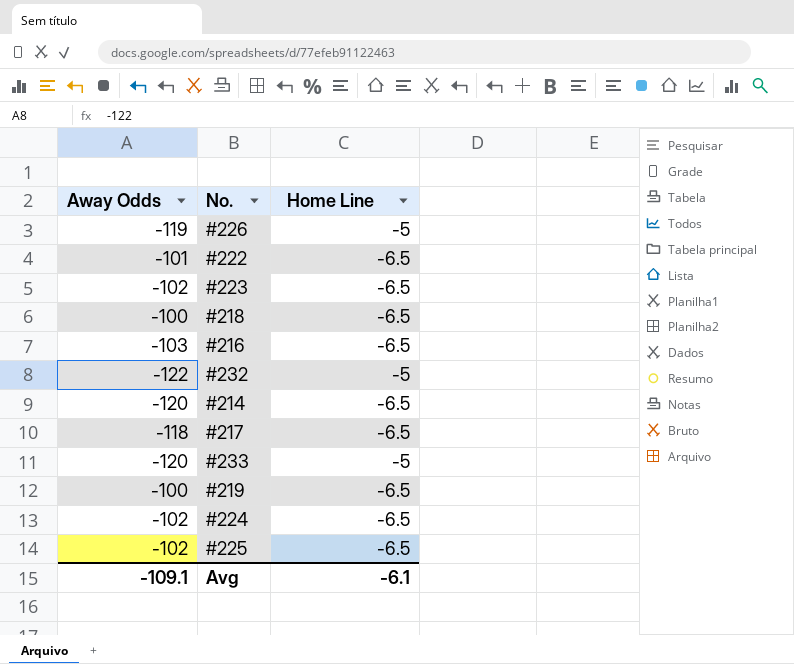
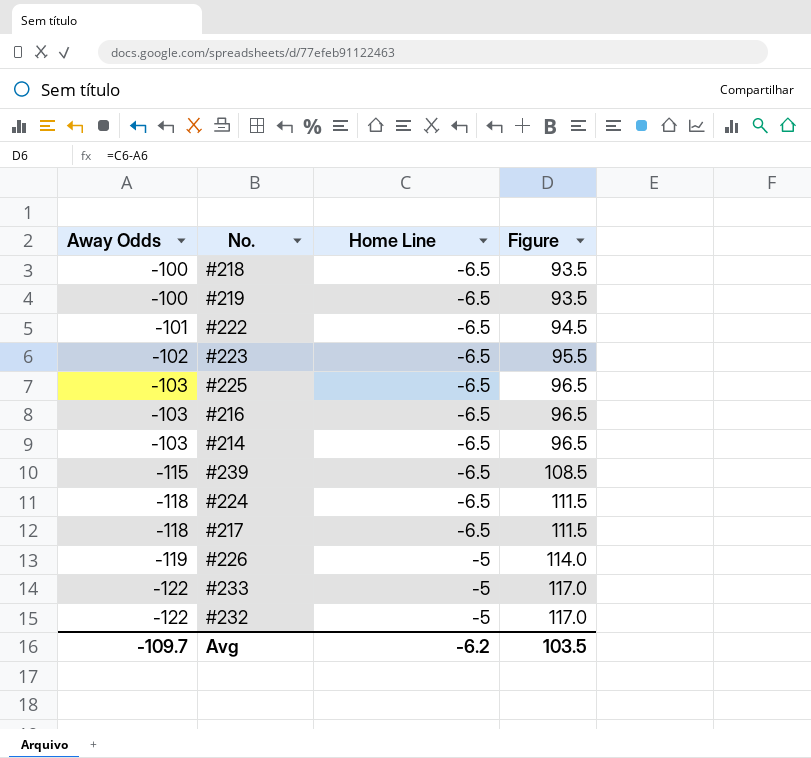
row order: none -> Away Odds descending
column Figure | formula: none -> [Home Line] - [Away Odds]
#225 | Away Odds: -102 -> -103
#214 | Away Odds: -120 -> -103
row #239: none -> -115 | -6.5 | 108.5
#224 | Away Odds: -102 -> -118
#233 | Away Odds: -120 -> -122
Avg | Away Odds: -109.1 -> -109.7
Avg | Home Line: -6.1 -> -6.2

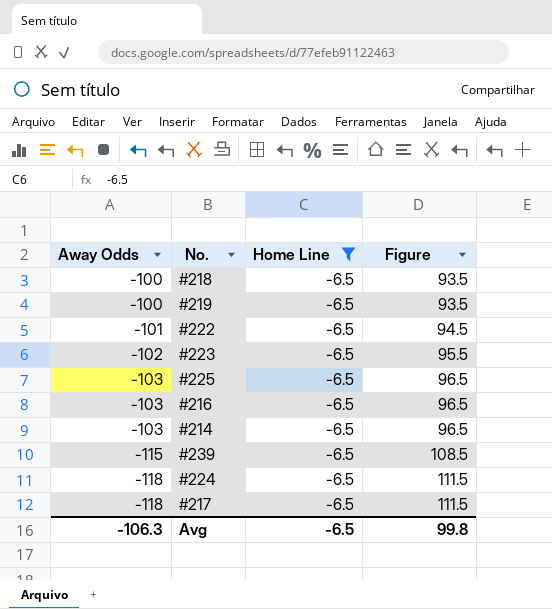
filter: none -> Home Line = -6.5
Avg | Away Odds: -109.7 -> -106.3
Avg | Home Line: -6.2 -> -6.5
Avg | Figure: 103.5 -> 99.8

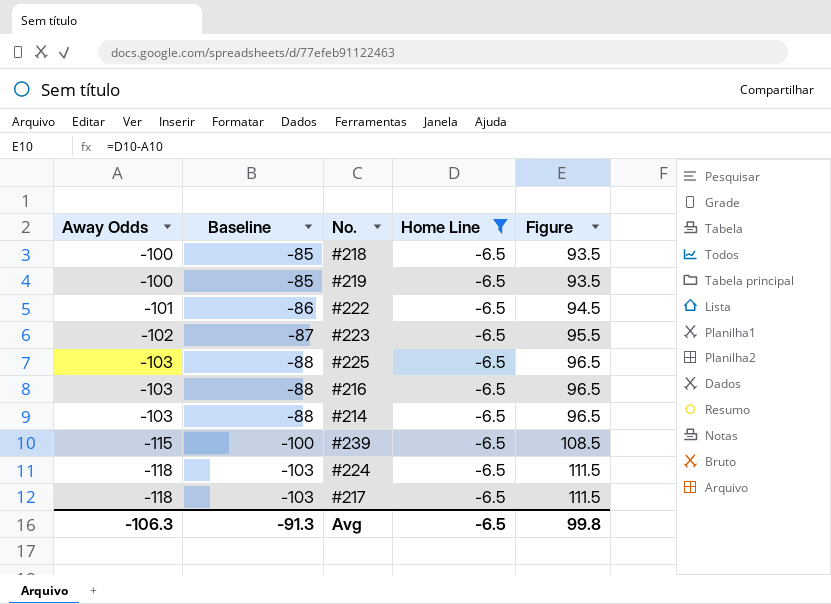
column Baseline | formula: none -> [Away Odds] + 15

